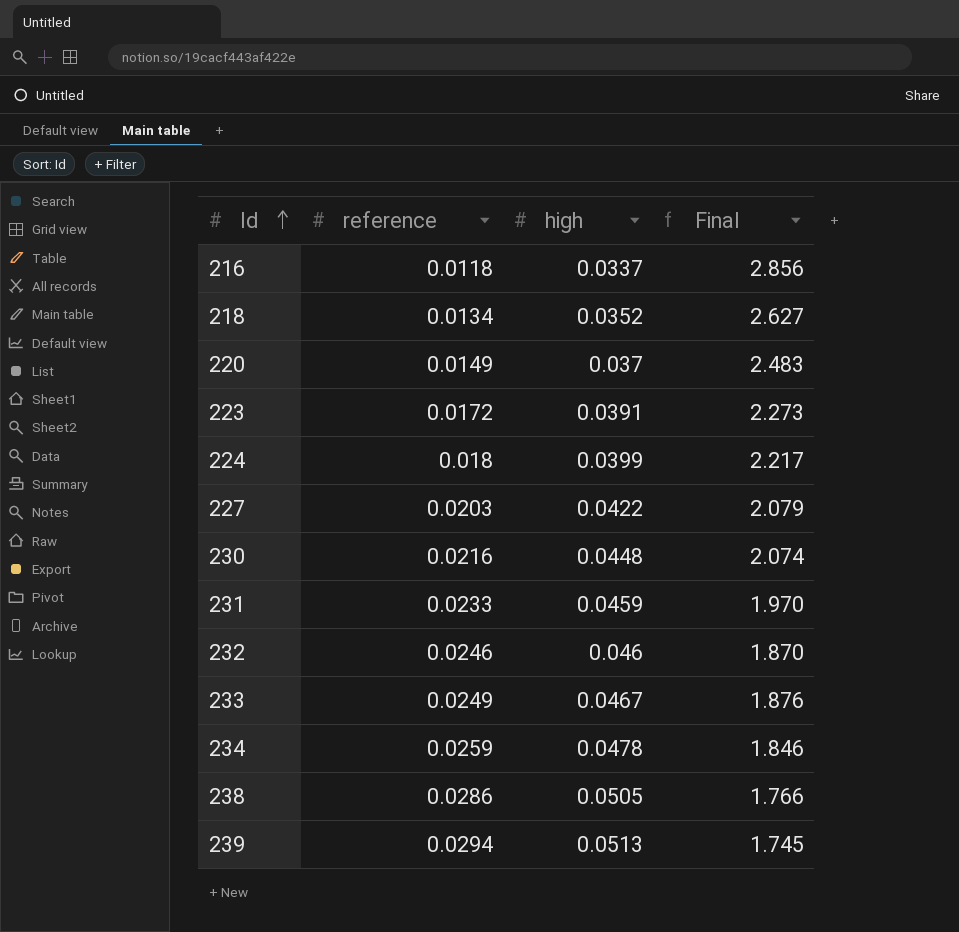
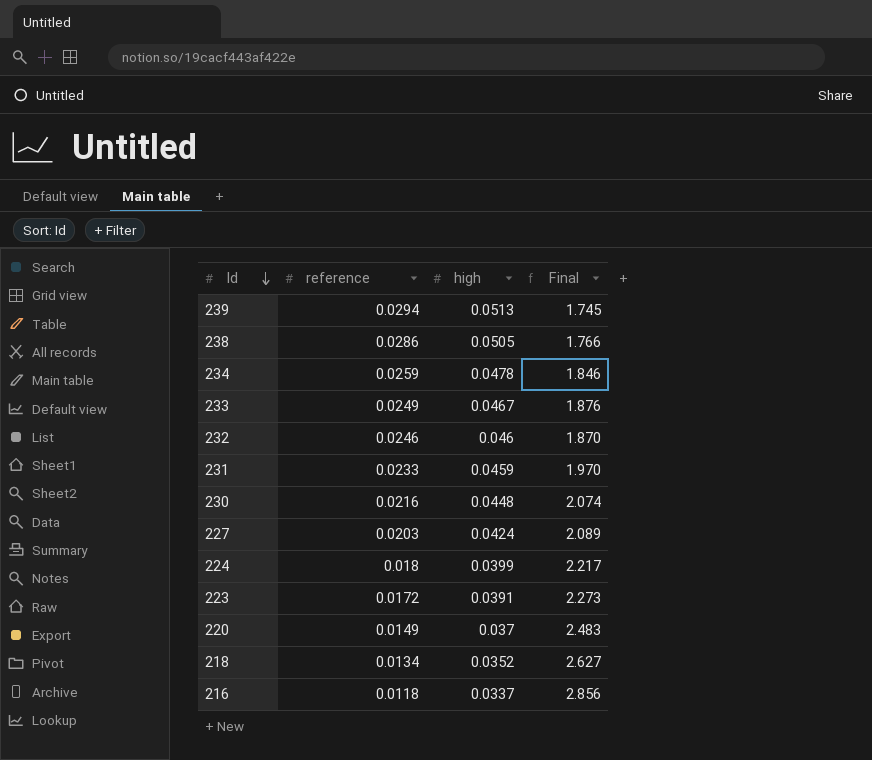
row order: Id ascending -> Id descending
227 | high: 0.0422 -> 0.0424
227 | Final: 2.079 -> 2.089

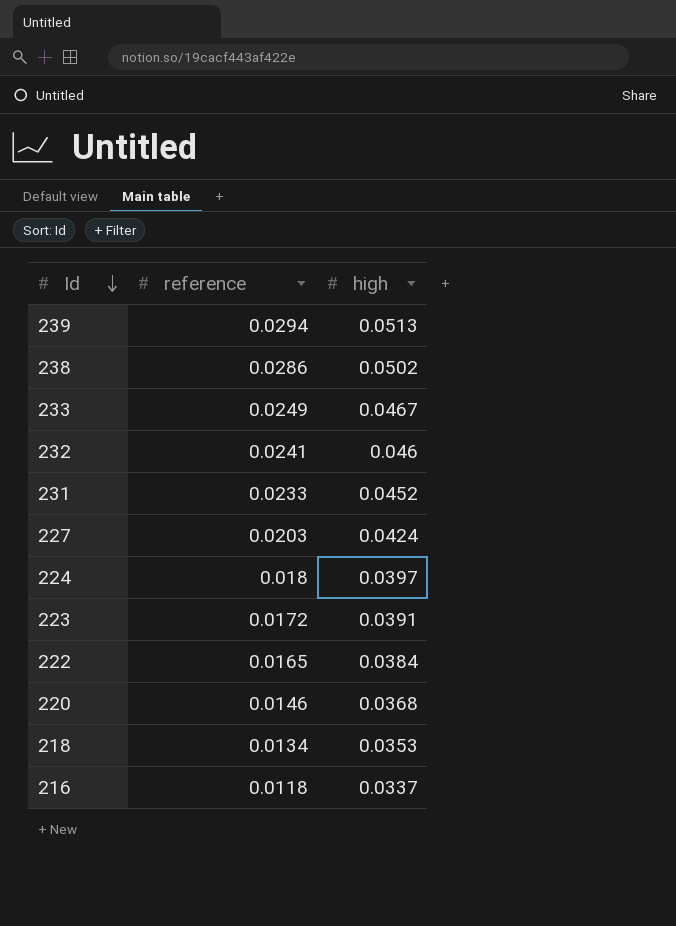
column Final | formula: [high] / [reference] -> none
row 234: 0.0259 | 0.0478 | 1.846 -> none
row 230: 0.0216 | 0.0448 | 2.074 -> none
238 | high: 0.0505 -> 0.0502
232 | reference: 0.0246 -> 0.0241
231 | high: 0.0459 -> 0.0452
224 | high: 0.0399 -> 0.0397
row 222: none -> 0.0165 | 0.0384
220 | reference: 0.0149 -> 0.0146
220 | high: 0.037 -> 0.0368
218 | high: 0.0352 -> 0.0353

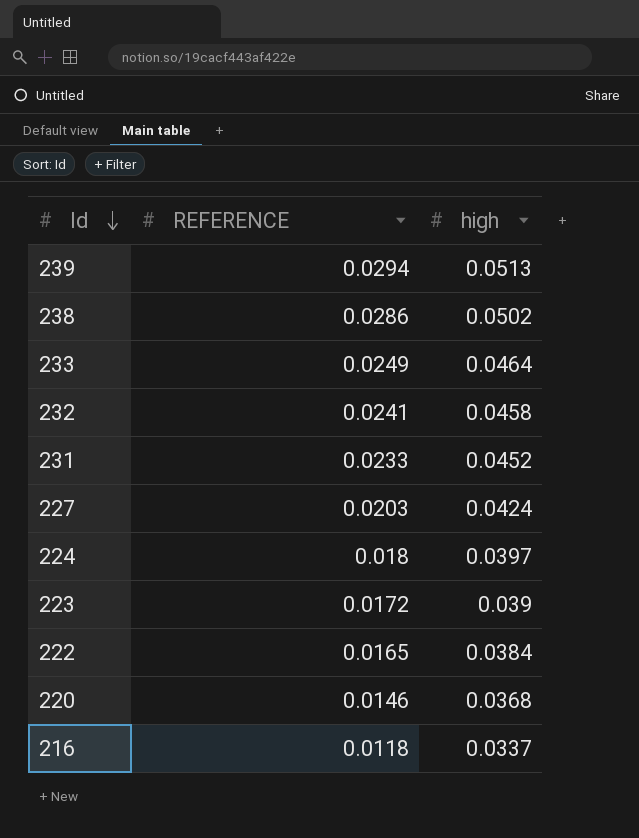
column name: reference -> REFERENCE
row 218: 0.0134 | 0.0353 -> none
233 | high: 0.0467 -> 0.0464
232 | high: 0.046 -> 0.0458
223 | high: 0.0391 -> 0.039

